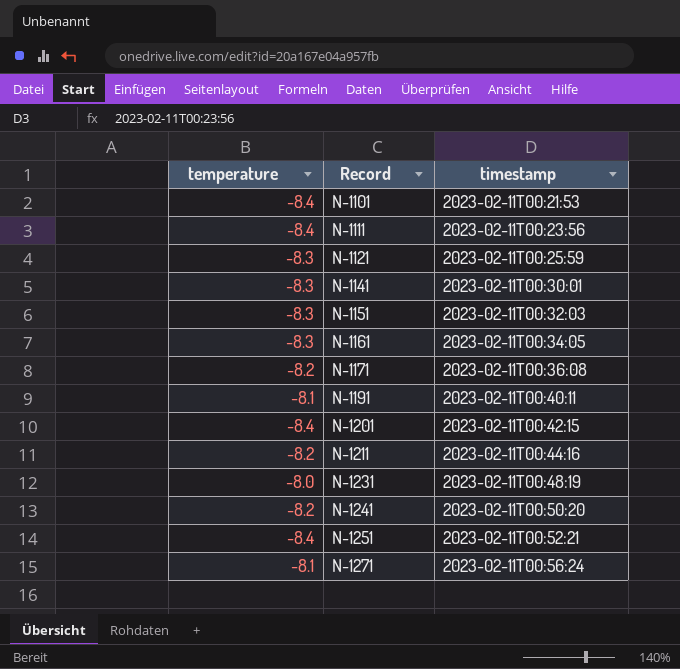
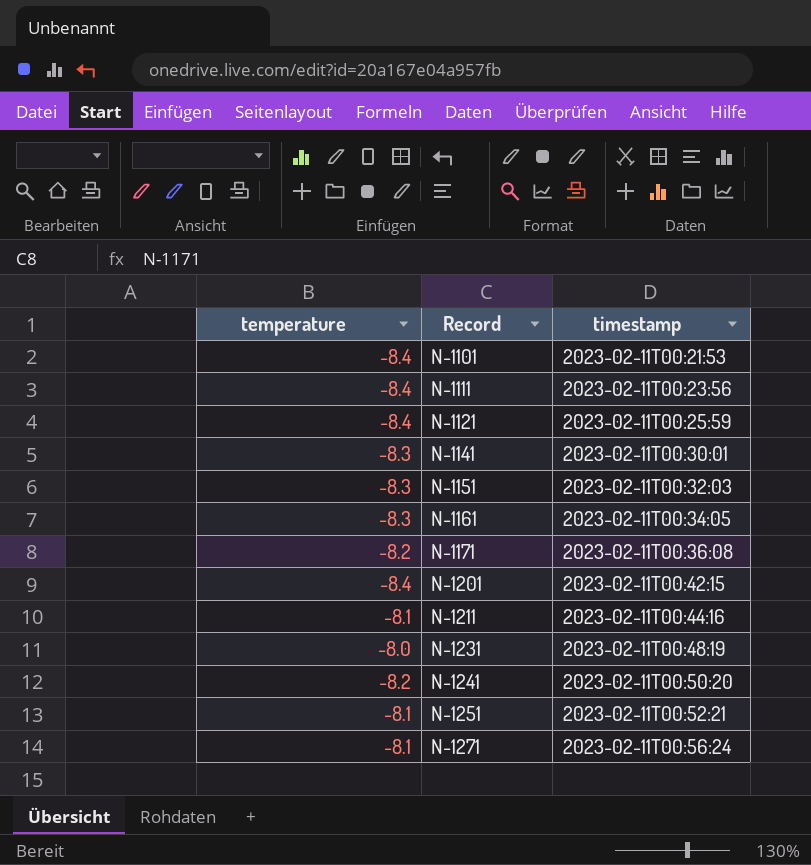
row N-1191: -8.1 | 2023-02-11T00:40:11 -> none
N-1121 | temperature: -8.3 -> -8.4
N-1211 | temperature: -8.2 -> -8.1
N-1251 | temperature: -8.4 -> -8.1

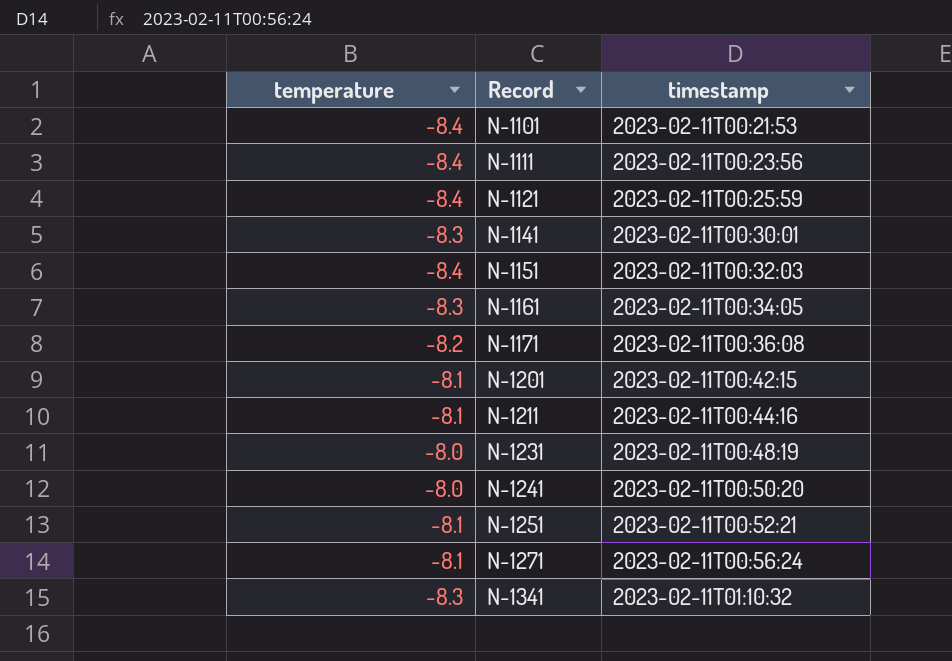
N-1151 | temperature: -8.3 -> -8.4
N-1201 | temperature: -8.4 -> -8.1
N-1241 | temperature: -8.2 -> -8.0
row N-1341: none -> -8.3 | 2023-02-11T01:10:32

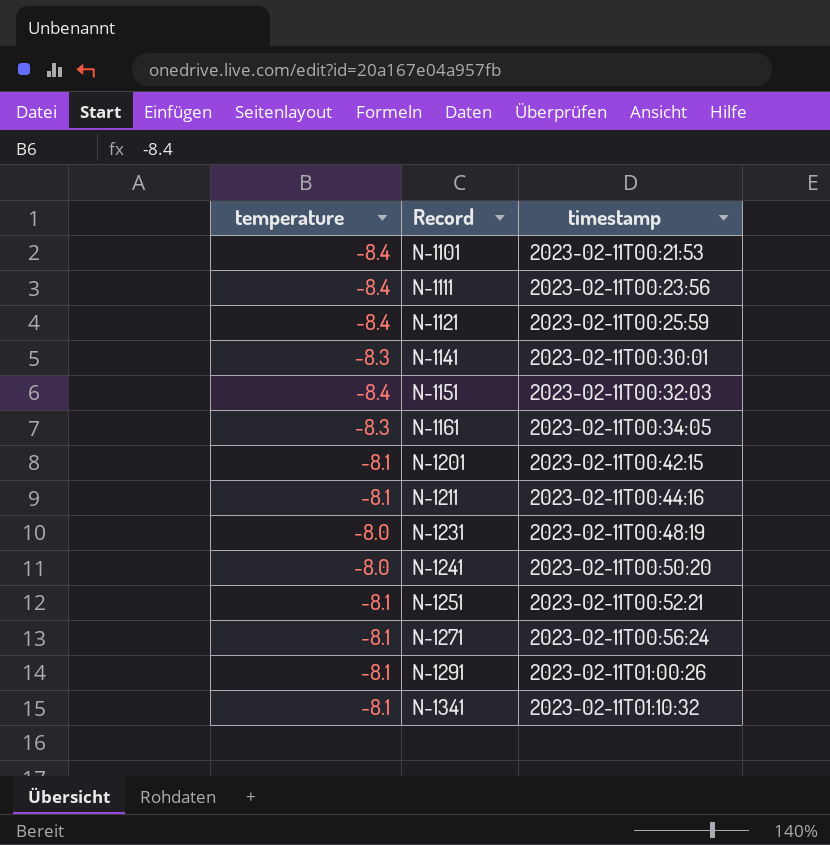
row N-1171: -8.2 | 2023-02-11T00:36:08 -> none
row N-1291: none -> -8.1 | 2023-02-11T01:00:26
N-1341 | temperature: -8.3 -> -8.1

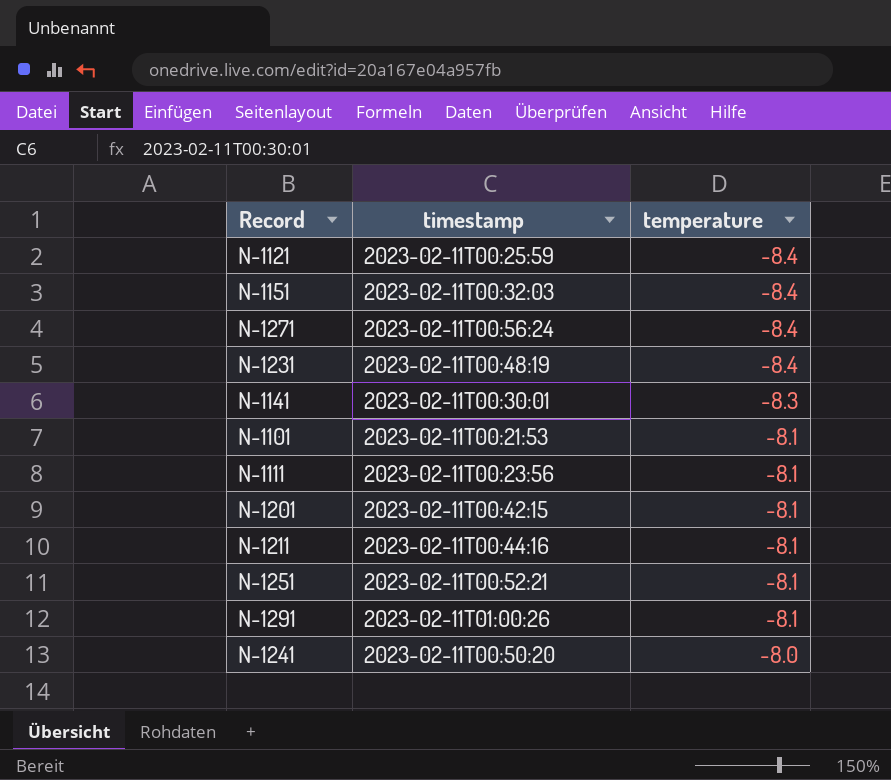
row order: Record ascending -> temperature ascending
column temperature | position: 1 -> 3
row N-1161: -8.3 | 2023-02-11T00:34:05 -> none
row N-1341: -8.1 | 2023-02-11T01:10:32 -> none
N-1271 | temperature: -8.1 -> -8.4
N-1231 | temperature: -8.0 -> -8.4
N-1101 | temperature: -8.4 -> -8.1
N-1111 | temperature: -8.4 -> -8.1

